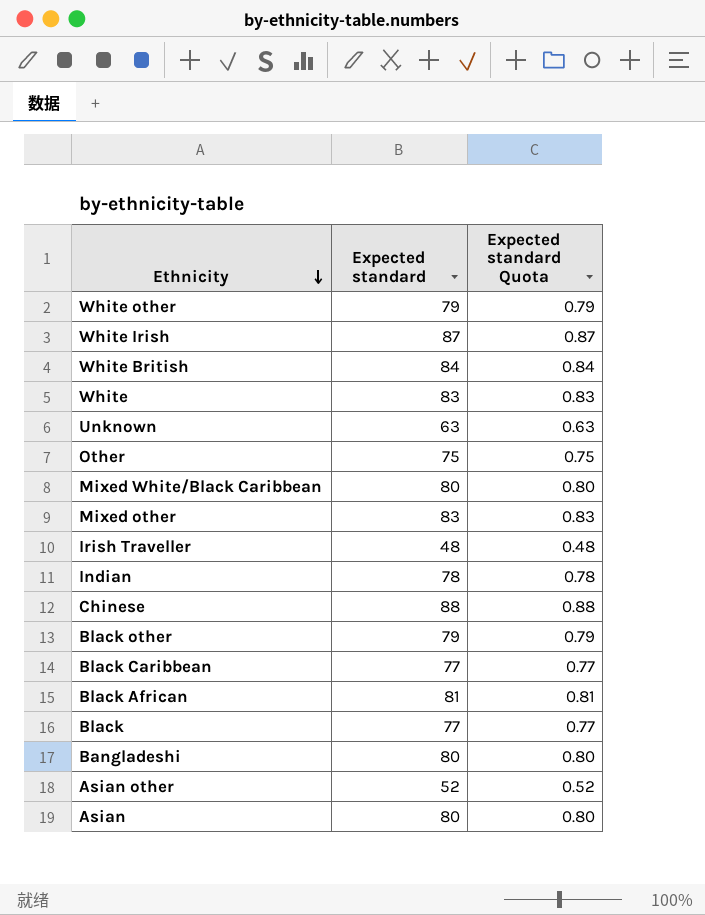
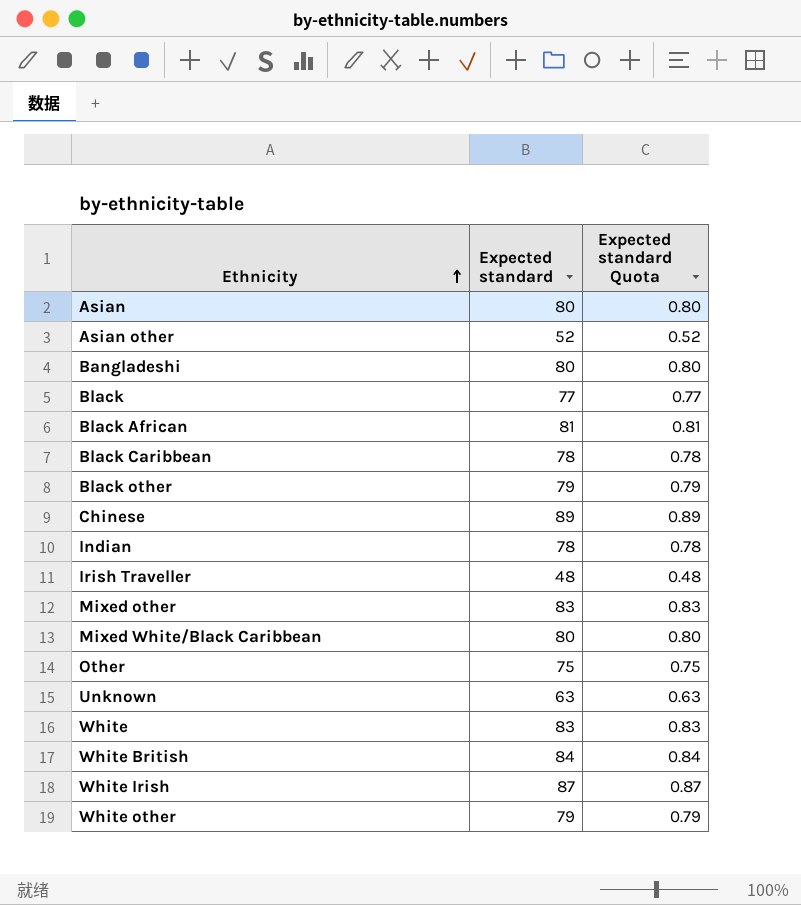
row order: Ethnicity descending -> Ethnicity ascending
Black Caribbean | Expected standard: 77 -> 78
Black Caribbean | Expected standard Quota: 0.77 -> 0.78
Chinese | Expected standard: 88 -> 89
Chinese | Expected standard Quota: 0.88 -> 0.89

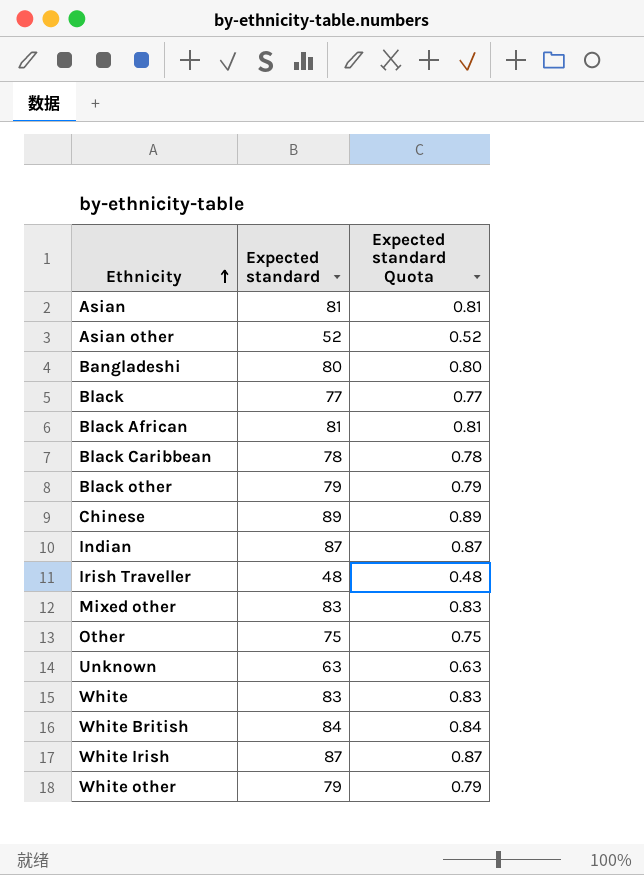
row Mixed White/Black Caribbean: 80 | 0.80 -> none
Asian | Expected standard: 80 -> 81
Asian | Expected standard Quota: 0.80 -> 0.81
Indian | Expected standard: 78 -> 87
Indian | Expected standard Quota: 0.78 -> 0.87

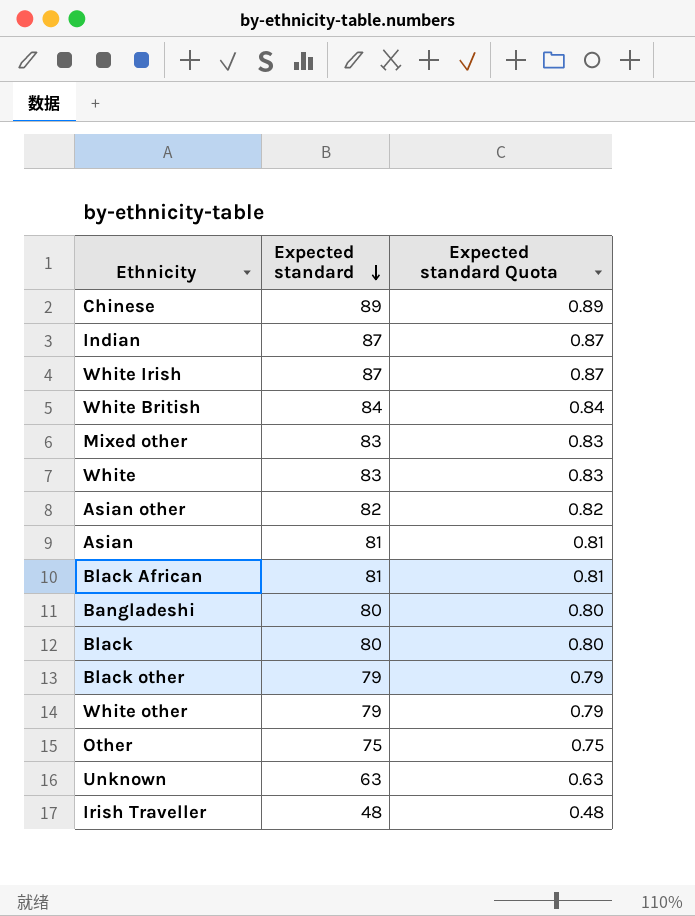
row order: Ethnicity ascending -> Expected standard descending
row Black Caribbean: 78 | 0.78 -> none
Asian other | Expected standard: 52 -> 82
Asian other | Expected standard Quota: 0.52 -> 0.82
Black | Expected standard: 77 -> 80
Black | Expected standard Quota: 0.77 -> 0.80

